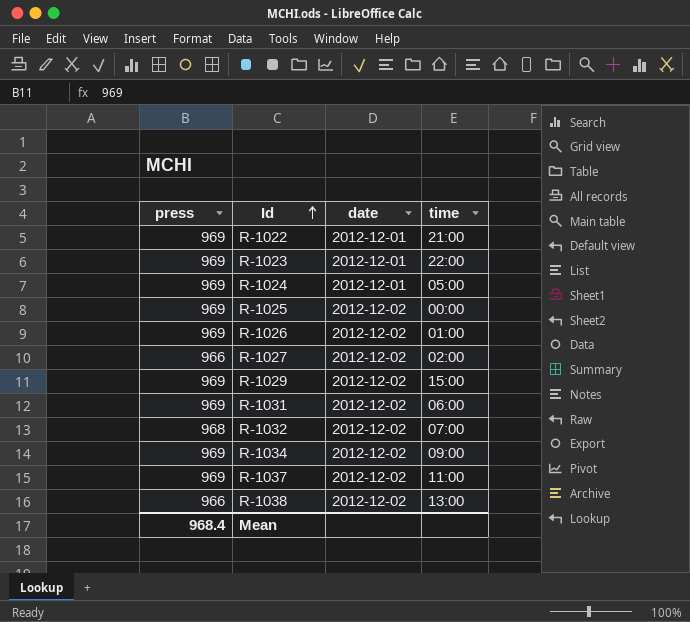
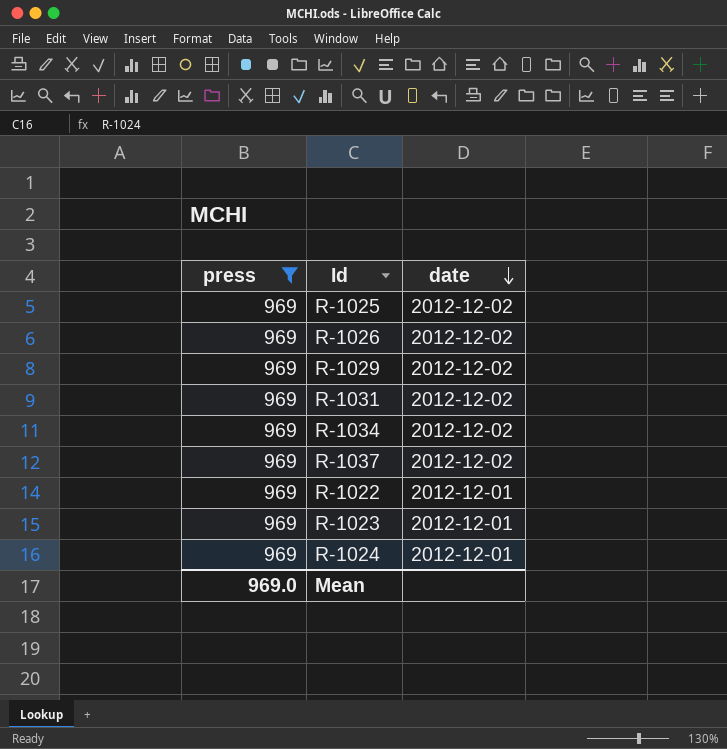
filter: none -> press = 969
row order: Id ascending -> date descending
column time | position: 4 -> none
Mean | press: 968.4 -> 969.0

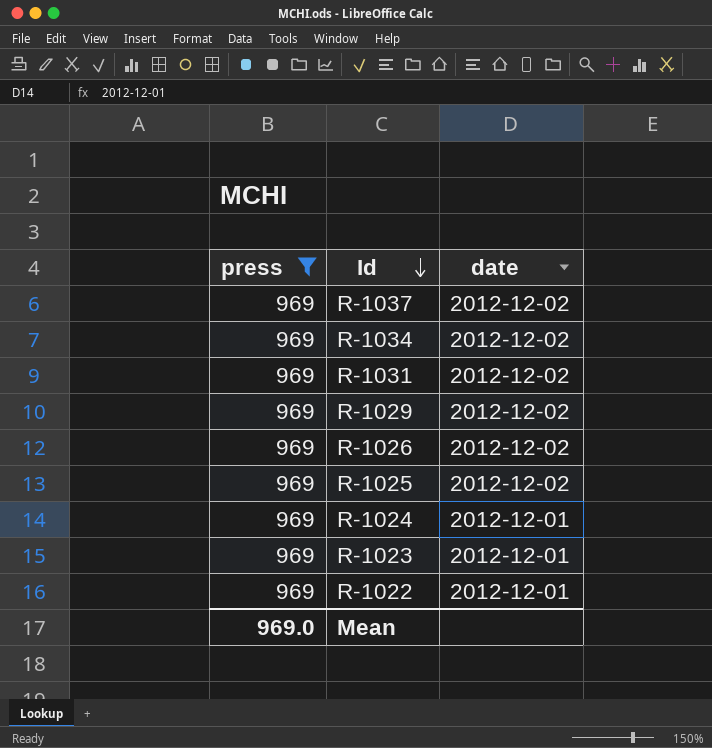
row order: date descending -> Id descending

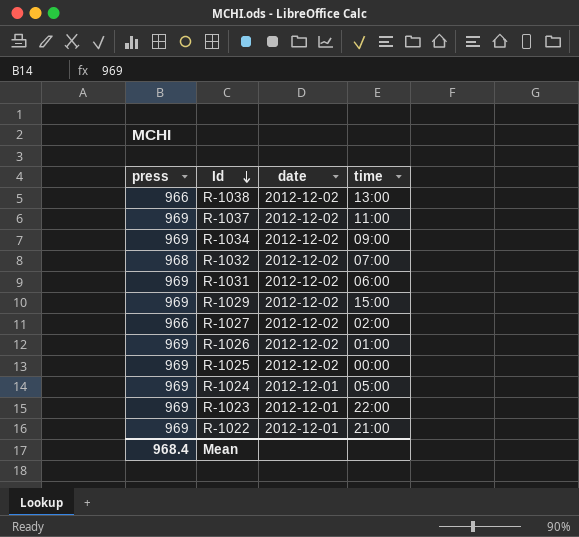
filter: press = 969 -> none
column time | position: none -> 4
Mean | press: 969.0 -> 968.4

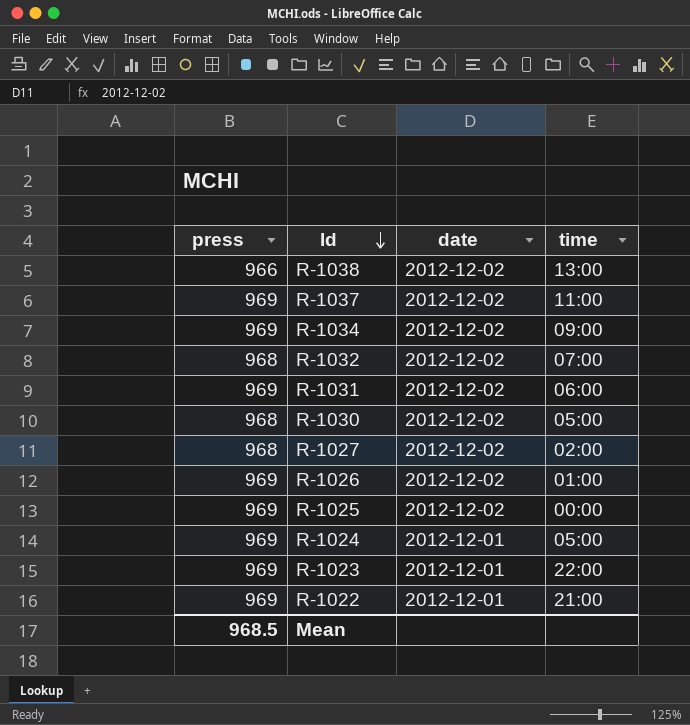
row R-1029: 969 | 2012-12-02 | 15:00 -> none
row R-1030: none -> 968 | 2012-12-02 | 05:00
R-1027 | press: 966 -> 968
Mean | press: 968.4 -> 968.5

